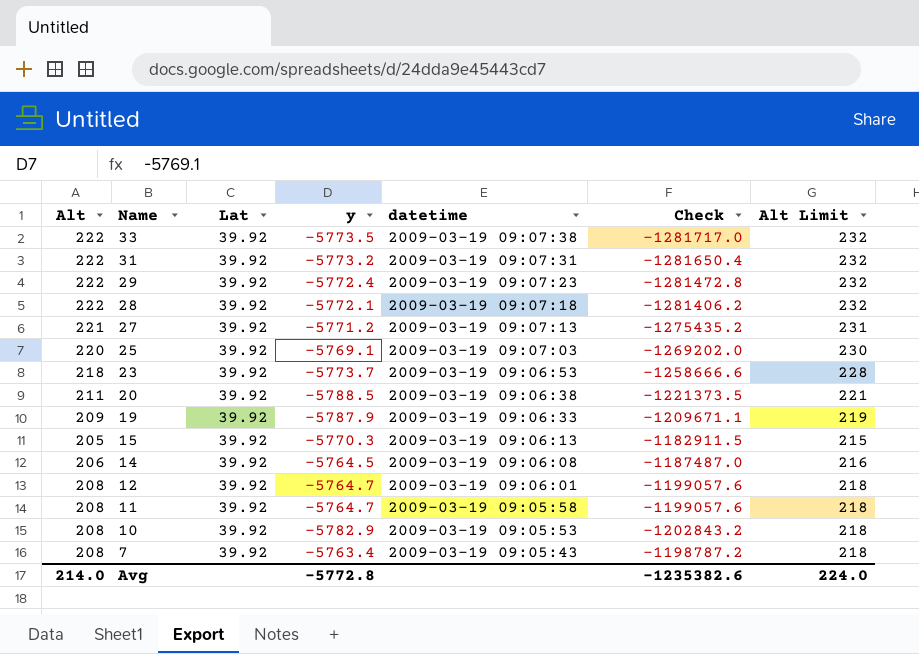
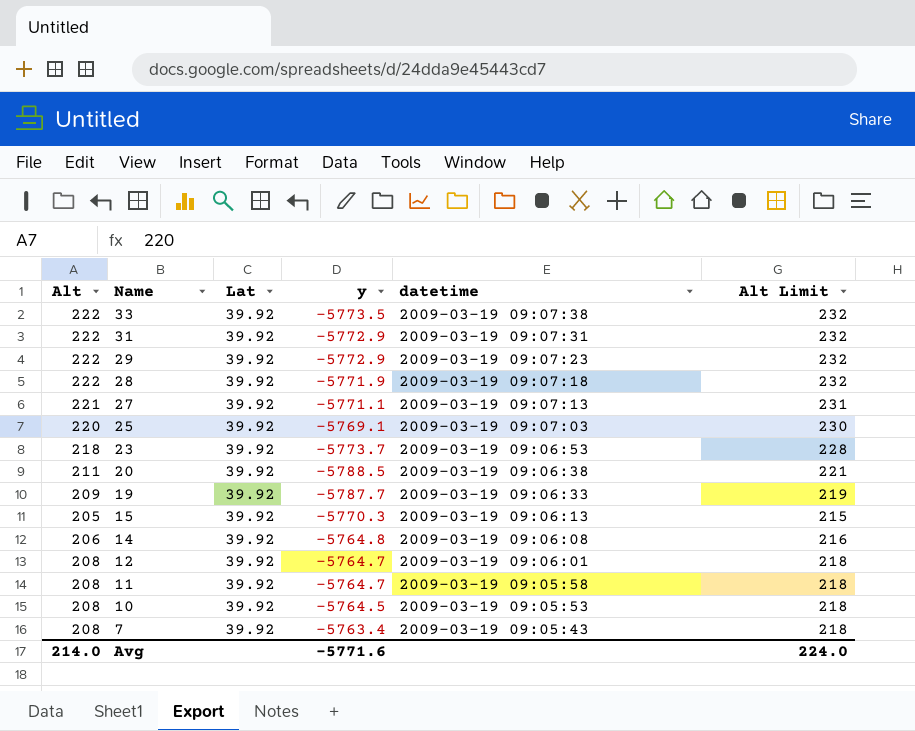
column Check | formula: [Alt] * [y] -> none
31 | y: -5773.2 -> -5772.9
29 | y: -5772.4 -> -5772.9
28 | y: -5772.1 -> -5771.9
27 | y: -5771.2 -> -5771.1
19 | y: -5787.9 -> -5787.7
14 | y: -5764.5 -> -5764.8
10 | y: -5782.9 -> -5764.5
Avg | y: -5772.8 -> -5771.6

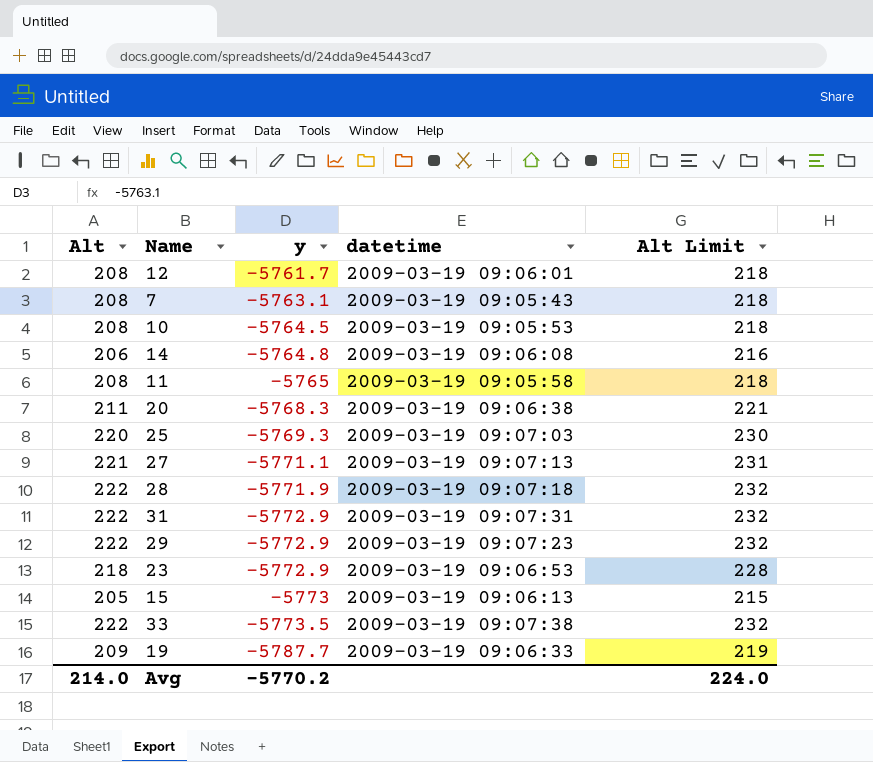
row order: Name descending -> y descending
column Lat | position: 3 -> none
12 | y: -5764.7 -> -5761.7
7 | y: -5763.4 -> -5763.1
11 | y: -5764.7 -> -5765
20 | y: -5788.5 -> -5768.3
25 | y: -5769.1 -> -5769.3
23 | y: -5773.7 -> -5772.9
15 | y: -5770.3 -> -5773
Avg | y: -5771.6 -> -5770.2

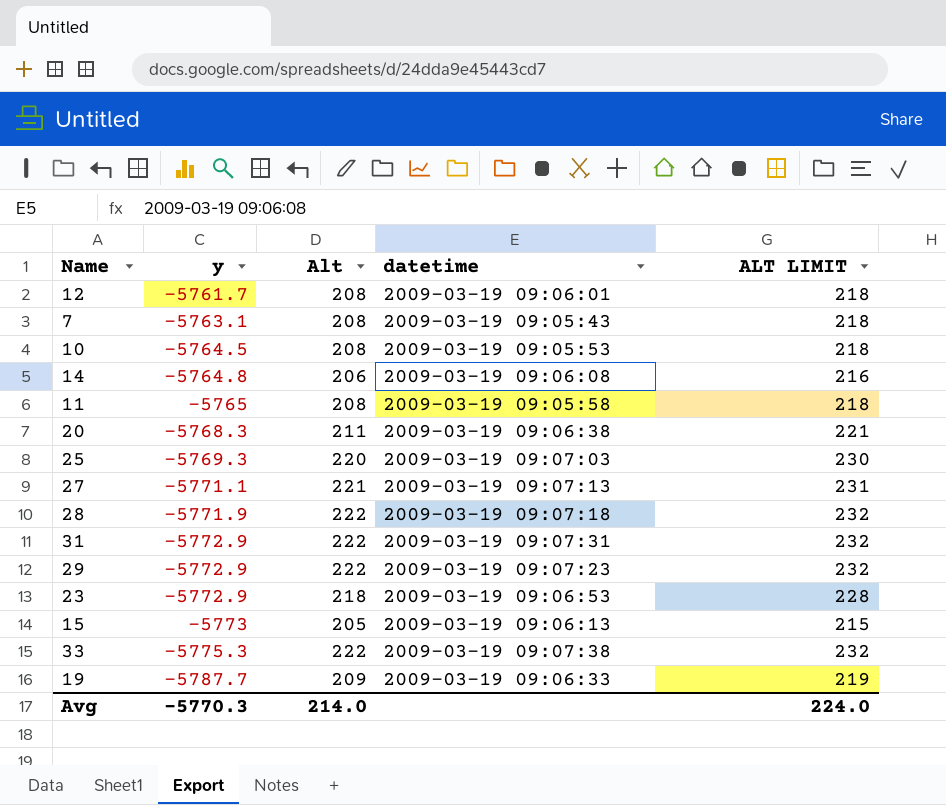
column Alt | position: 1 -> 3
column name: Alt Limit -> ALT LIMIT
33 | y: -5773.5 -> -5775.3
Avg | y: -5770.2 -> -5770.3

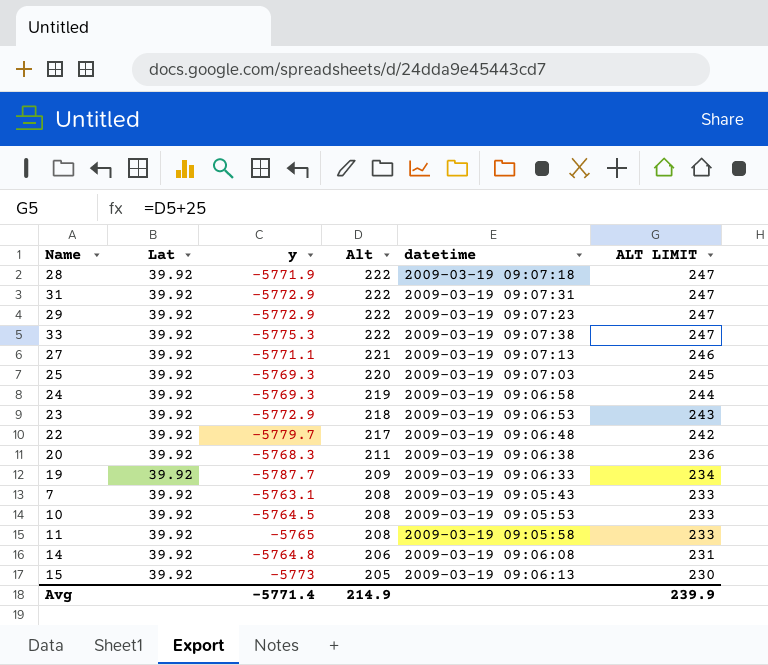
row order: y descending -> Alt descending
column Lat | position: none -> 2
column ALT LIMIT | formula: [Alt] + 10 -> [Alt] + 25
row 12: -5761.7 | 208 | 2009-03-19 09:06:01 | 218 -> none
row 24: none -> 39.92 | -5769.3 | 219 | 2009-03-19 09:06:58 | 244
row 22: none -> 39.92 | -5779.7 | 217 | 2009-03-19 09:06:48 | 242
Avg | y: -5770.3 -> -5771.4
Avg | Alt: 214.0 -> 214.9
Avg | ALT LIMIT: 224.0 -> 239.9

